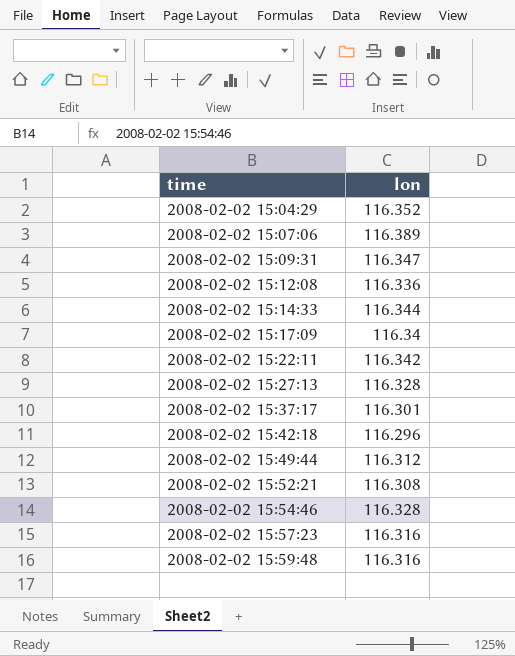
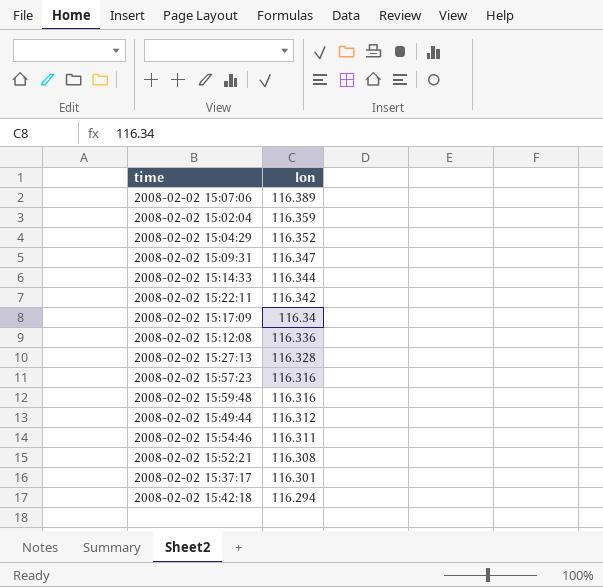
row order: time ascending -> lon descending
row 2008-02-02 15:02:04: none -> 116.359
2008-02-02 15:54:46 | lon: 116.328 -> 116.311
2008-02-02 15:42:18 | lon: 116.296 -> 116.294

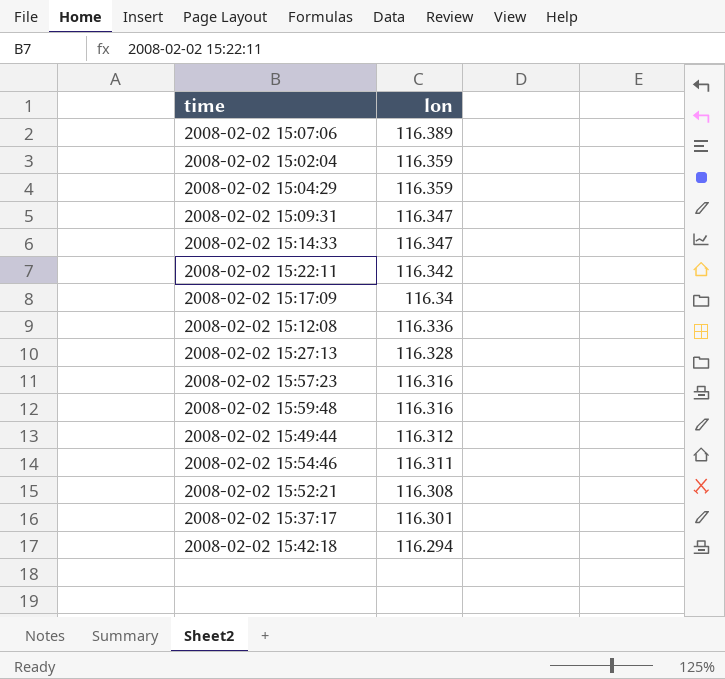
2008-02-02 15:04:29 | lon: 116.352 -> 116.359
2008-02-02 15:14:33 | lon: 116.344 -> 116.347

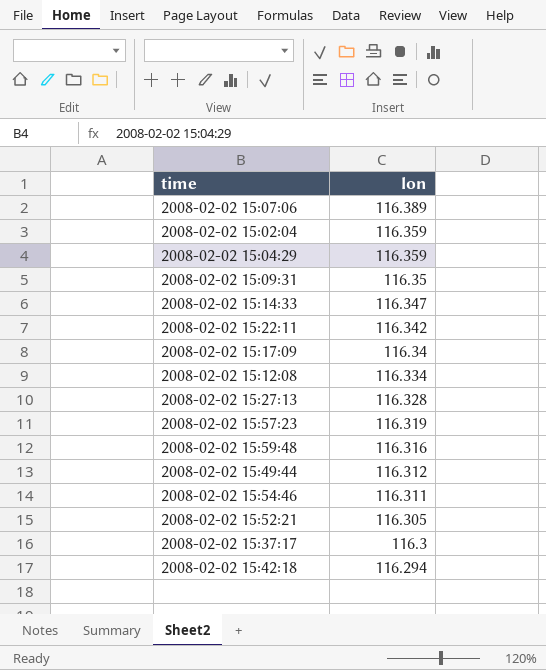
2008-02-02 15:09:31 | lon: 116.347 -> 116.35
2008-02-02 15:12:08 | lon: 116.336 -> 116.334
2008-02-02 15:57:23 | lon: 116.316 -> 116.319
2008-02-02 15:52:21 | lon: 116.308 -> 116.305
2008-02-02 15:37:17 | lon: 116.301 -> 116.3

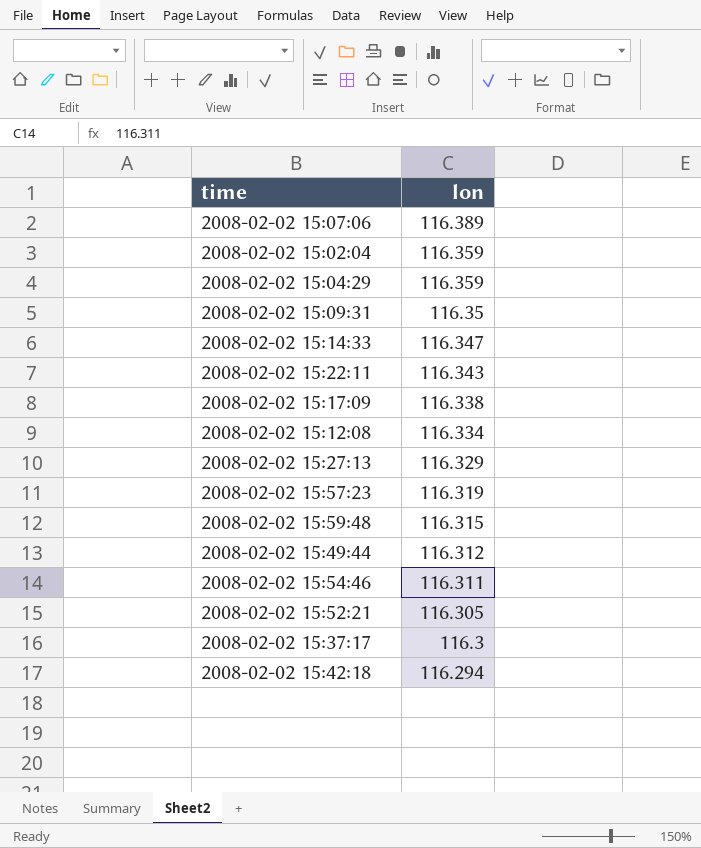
2008-02-02 15:22:11 | lon: 116.342 -> 116.343
2008-02-02 15:17:09 | lon: 116.34 -> 116.338
2008-02-02 15:27:13 | lon: 116.328 -> 116.329
2008-02-02 15:59:48 | lon: 116.316 -> 116.315

